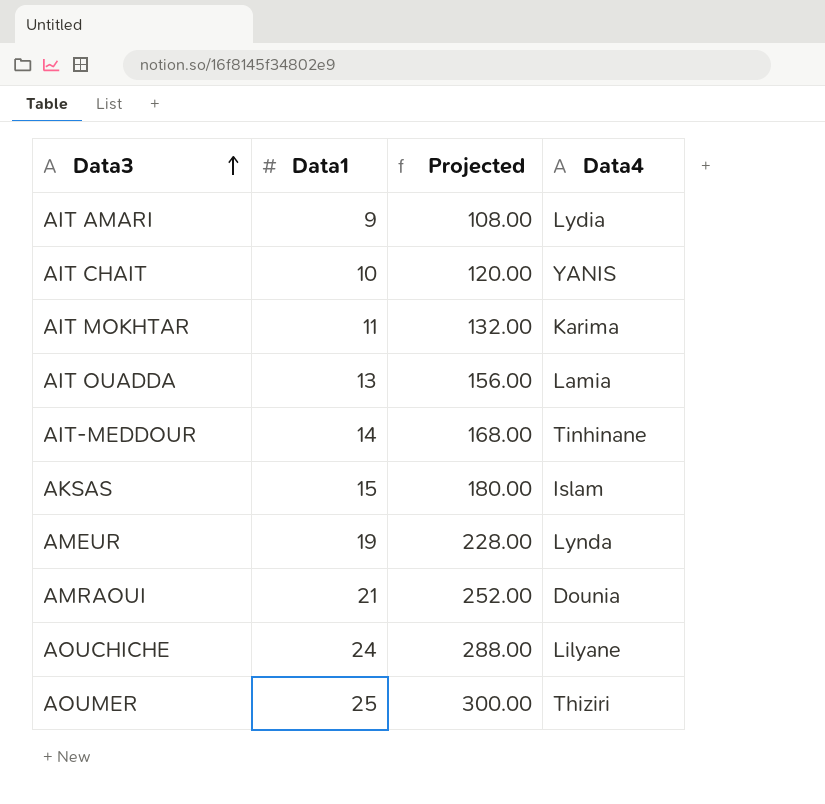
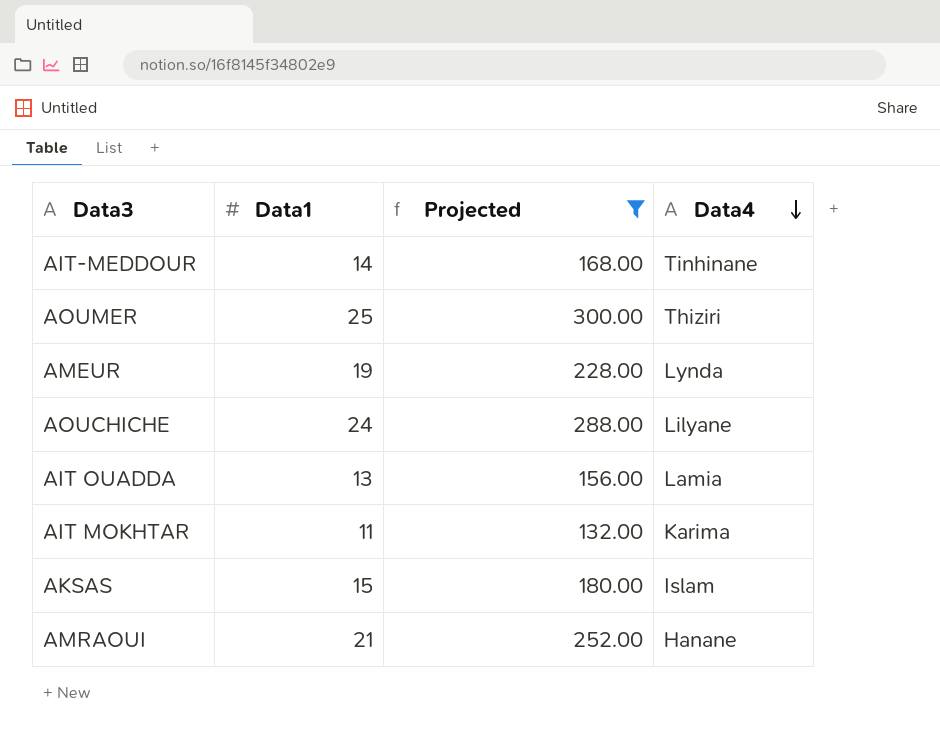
filter: none -> Projected >= 132.00
row order: Data3 ascending -> Data4 descending
AMRAOUI | Data4: Dounia -> Hanane

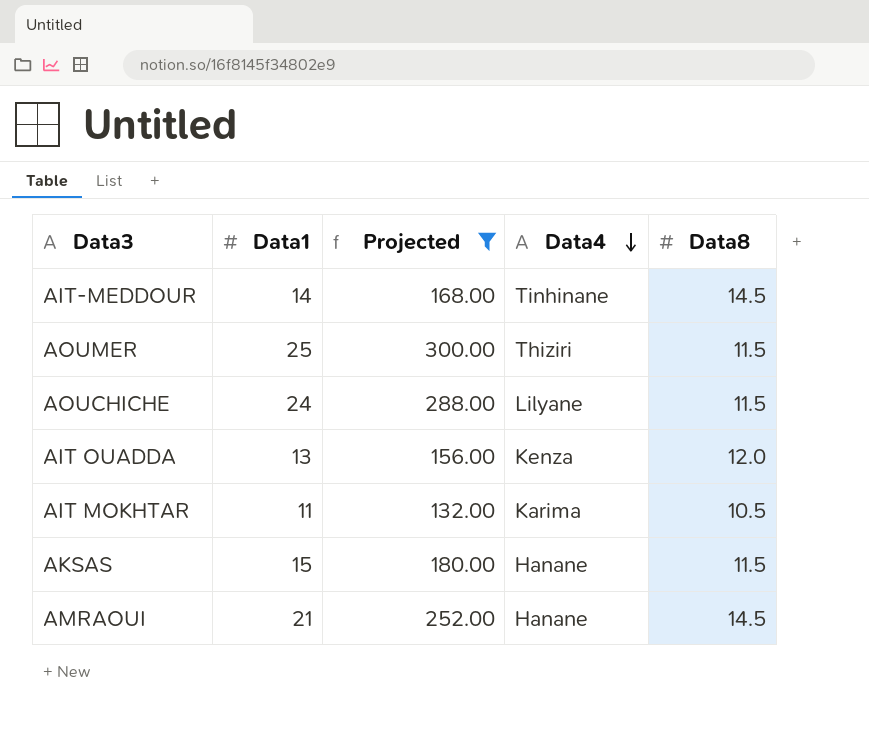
column Data8 | position: none -> 5
row AMEUR: 19 | 228.00 | Lynda -> none
AIT OUADDA | Data4: Lamia -> Kenza
AKSAS | Data4: Islam -> Hanane

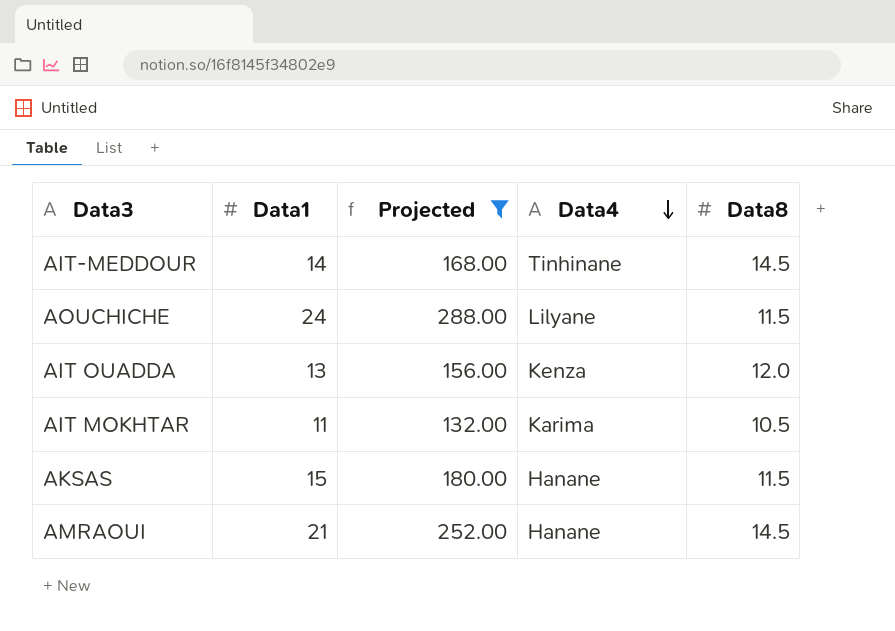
row AOUMER: 25 | 300.00 | Thiziri | 11.5 -> none

